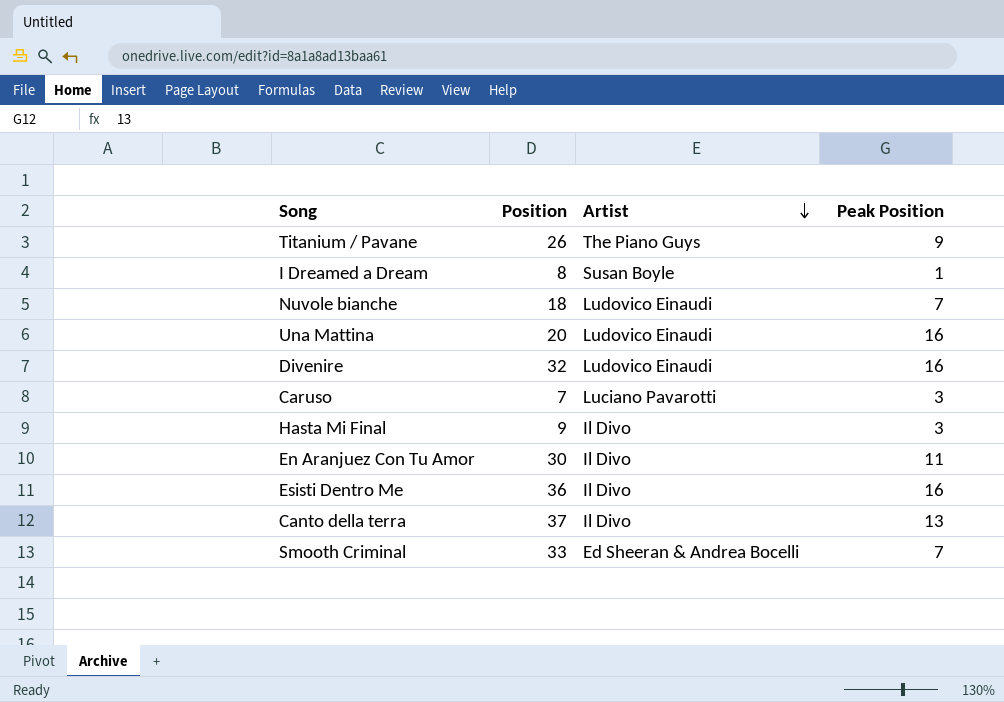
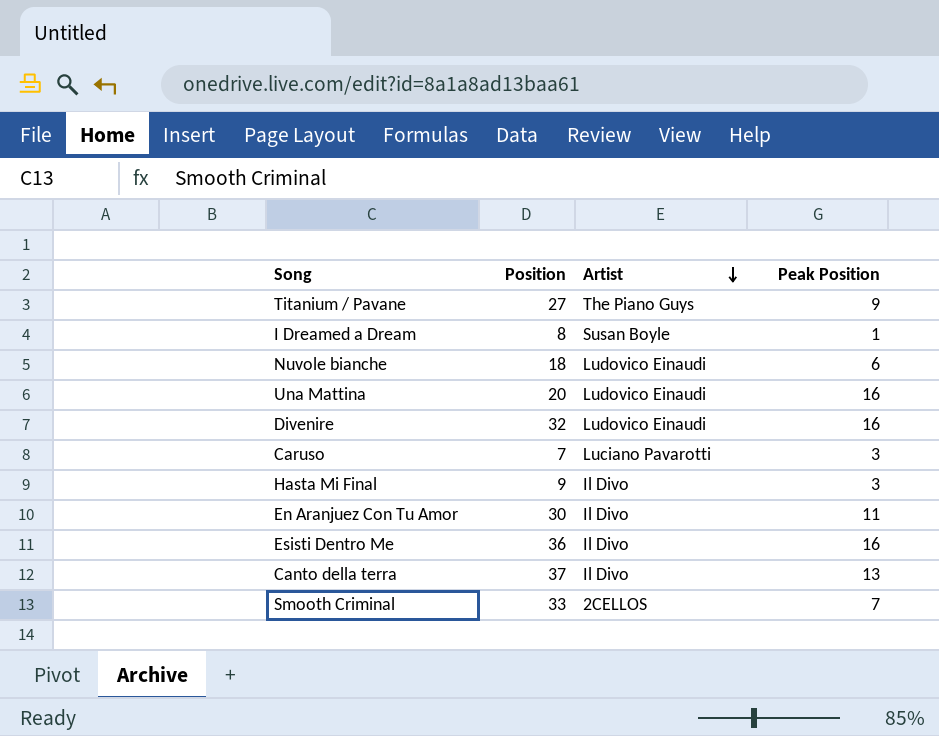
Titanium / Pavane | Position: 26 -> 27
Nuvole bianche | Peak Position: 7 -> 6
Smooth Criminal | Artist: Ed Sheeran & Andrea Bocelli -> 2CELLOS

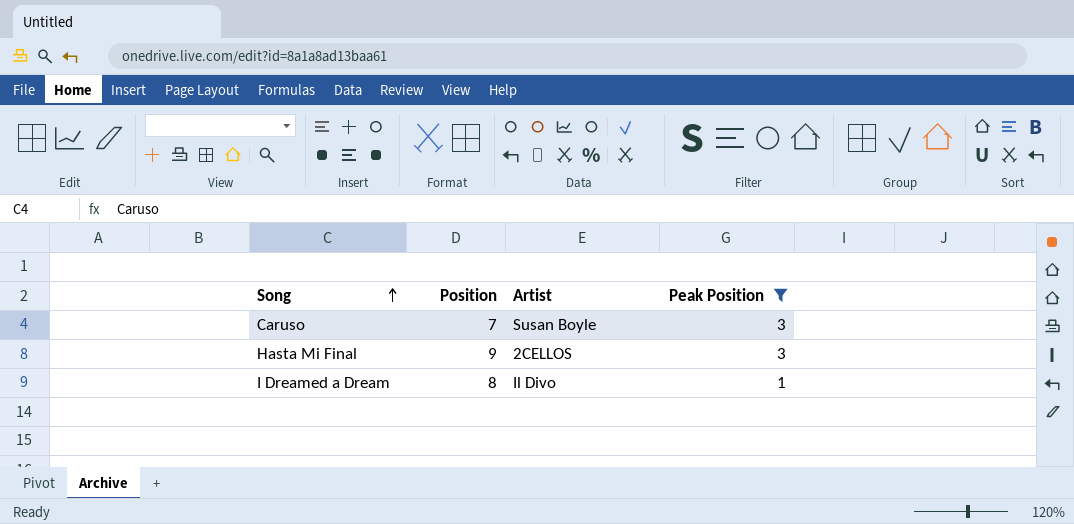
filter: none -> Peak Position <= 3
row order: Artist descending -> Song ascending
Caruso | Artist: Luciano Pavarotti -> Susan Boyle
Hasta Mi Final | Artist: Il Divo -> 2CELLOS
I Dreamed a Dream | Artist: Susan Boyle -> Il Divo

